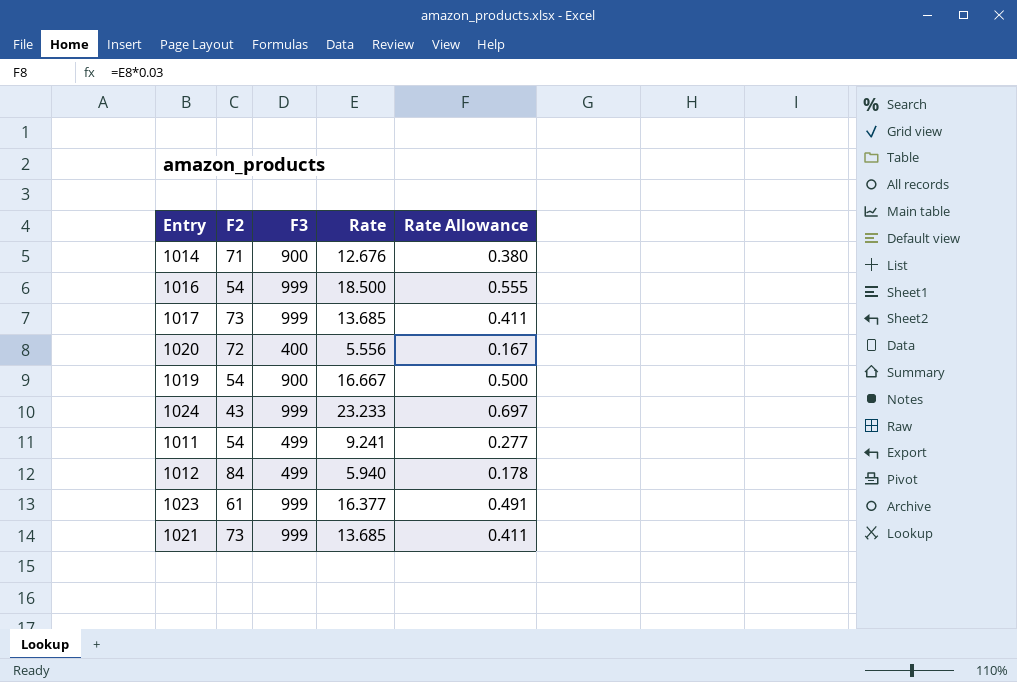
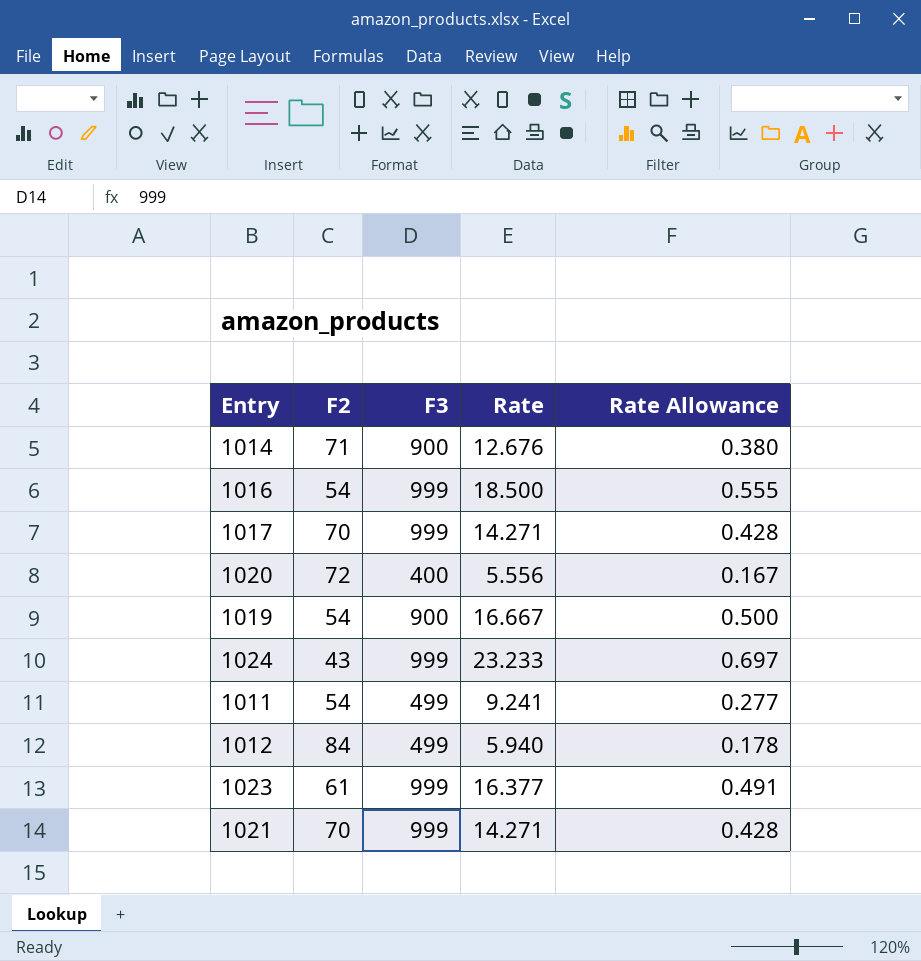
1017 | F2: 73 -> 70
1017 | Rate: 13.685 -> 14.271
1017 | Rate Allowance: 0.411 -> 0.428
1021 | F2: 73 -> 70
1021 | Rate: 13.685 -> 14.271
1021 | Rate Allowance: 0.411 -> 0.428

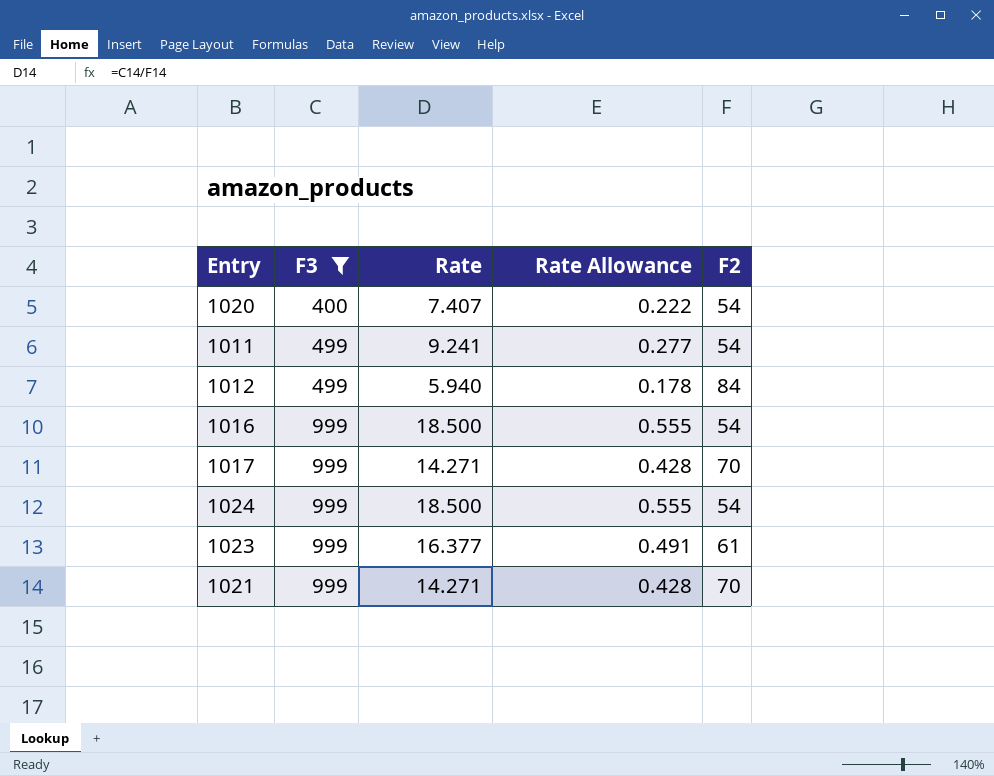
filter: none -> F3 != 900
row order: none -> F3 ascending
column F2 | position: 2 -> 5
1020 | Rate: 5.556 -> 7.407
1020 | Rate Allowance: 0.167 -> 0.222
1020 | F2: 72 -> 54
1024 | Rate: 23.233 -> 18.500
1024 | Rate Allowance: 0.697 -> 0.555
1024 | F2: 43 -> 54

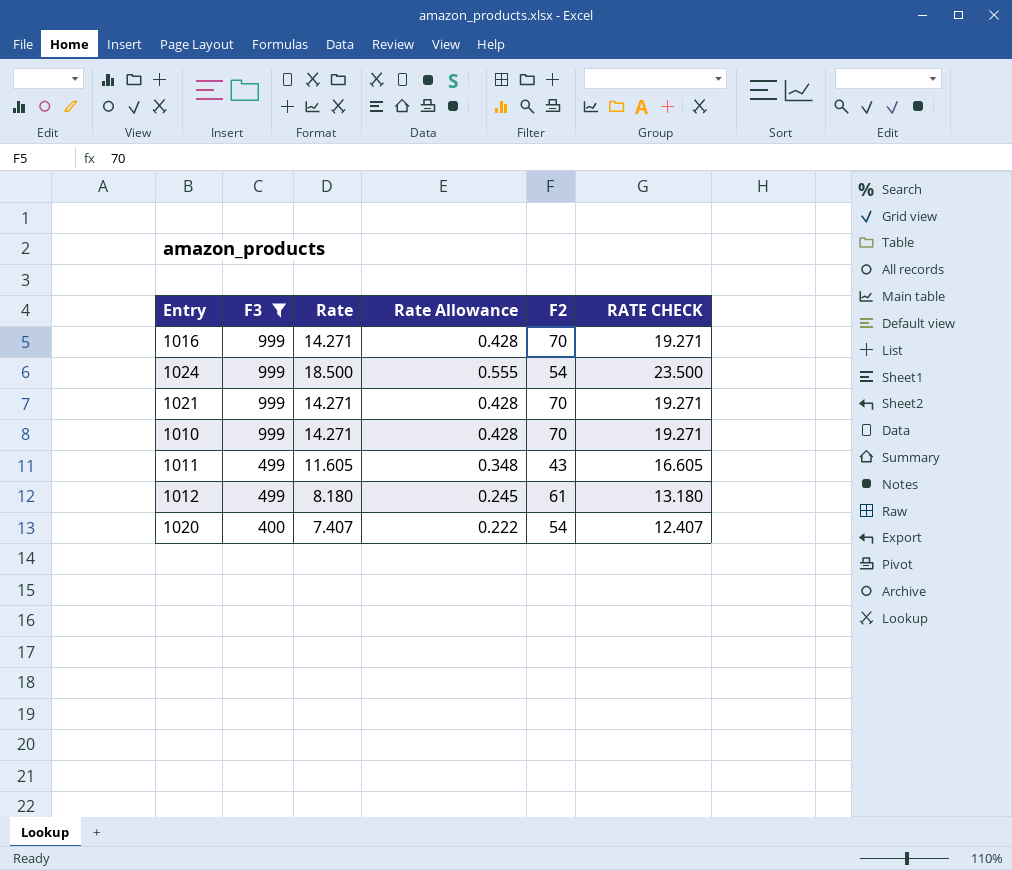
row order: F3 ascending -> F3 descending
column RATE CHECK | formula: none -> [Rate] + 5
row 1017: 999 | 14.271 | 0.428 | 70 -> none
row 1023: 999 | 16.377 | 0.491 | 61 -> none
1016 | Rate: 18.500 -> 14.271
1016 | Rate Allowance: 0.555 -> 0.428
1016 | F2: 54 -> 70
row 1010: none -> 999 | 14.271 | 0.428 | 70 | 19.271
1011 | Rate: 9.241 -> 11.605
1011 | Rate Allowance: 0.277 -> 0.348
1011 | F2: 54 -> 43
1012 | Rate: 5.940 -> 8.180
1012 | Rate Allowance: 0.178 -> 0.245
1012 | F2: 84 -> 61

